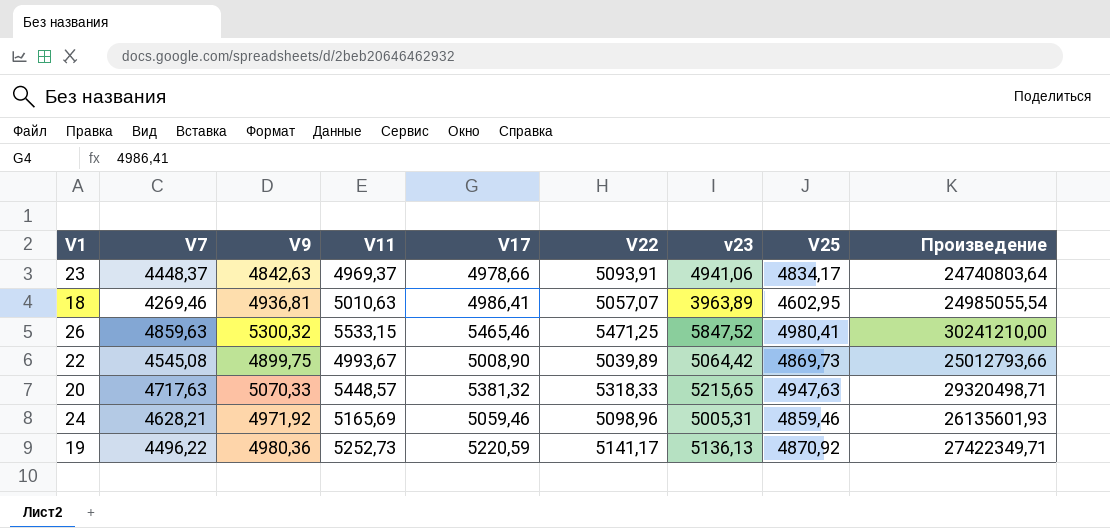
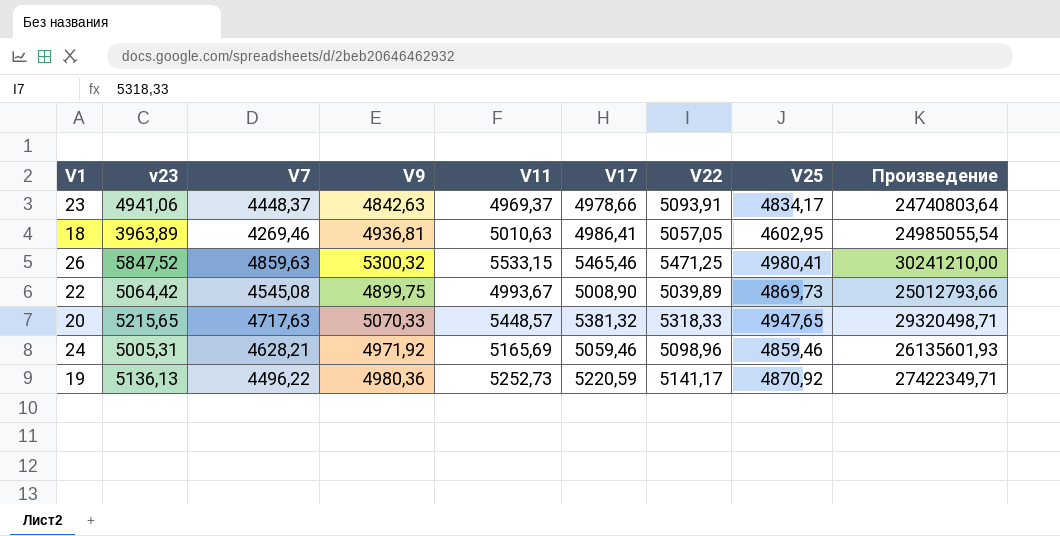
column v23 | position: 7 -> 2
18 | V22: 5057,07 -> 5057,05
20 | V25: 4947,63 -> 4947,65

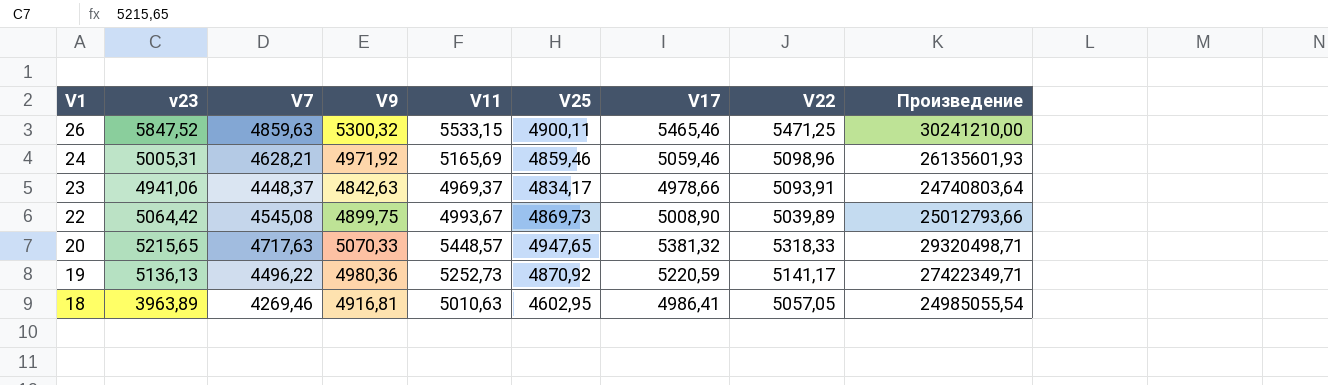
row order: none -> V1 descending
column V25 | position: 8 -> 6
26 | V25: 4980,41 -> 4900,11
18 | V9: 4936,81 -> 4916,81

